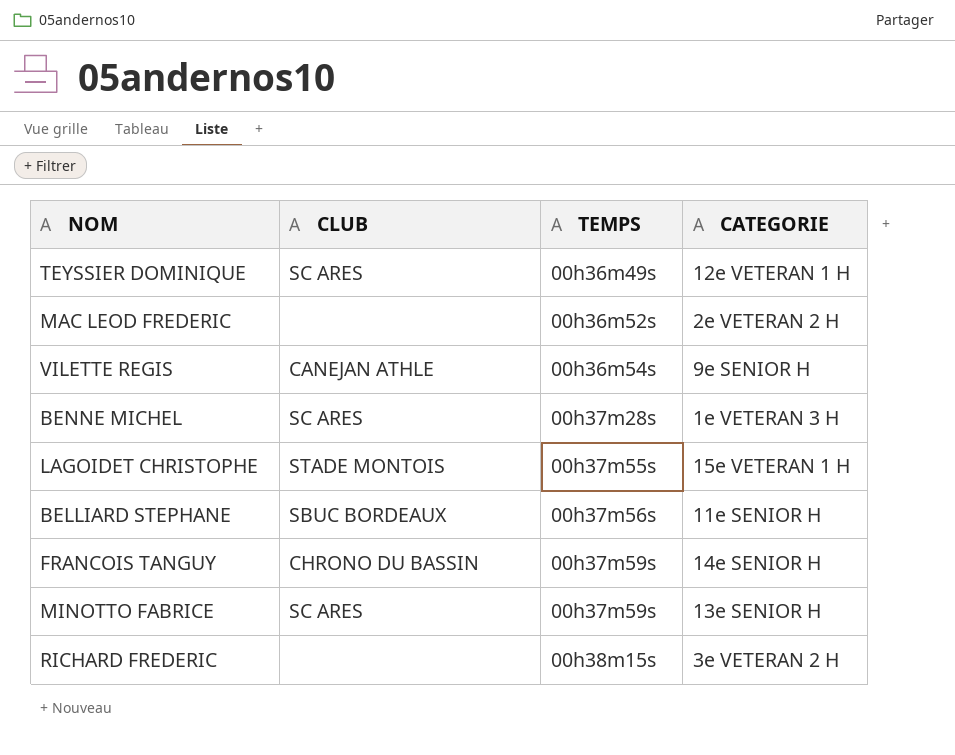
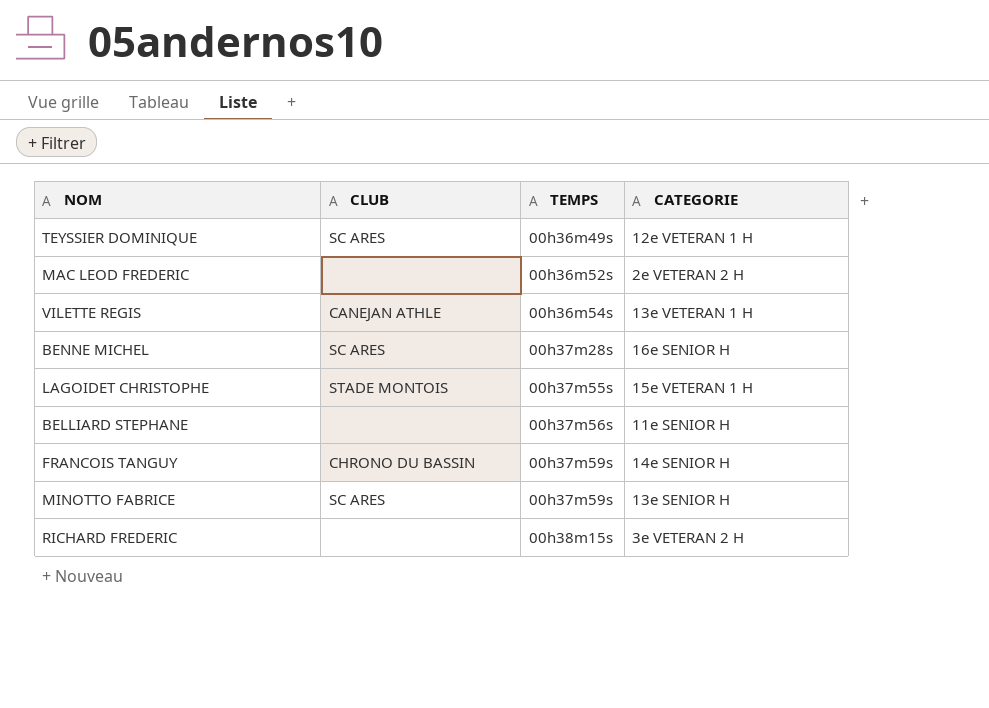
VILETTE REGIS | CATEGORIE: 9e SENIOR H -> 13e VETERAN 1 H
BENNE MICHEL | CATEGORIE: 1e VETERAN 3 H -> 16e SENIOR H
BELLIARD STEPHANE | CLUB: SBUC BORDEAUX -> none

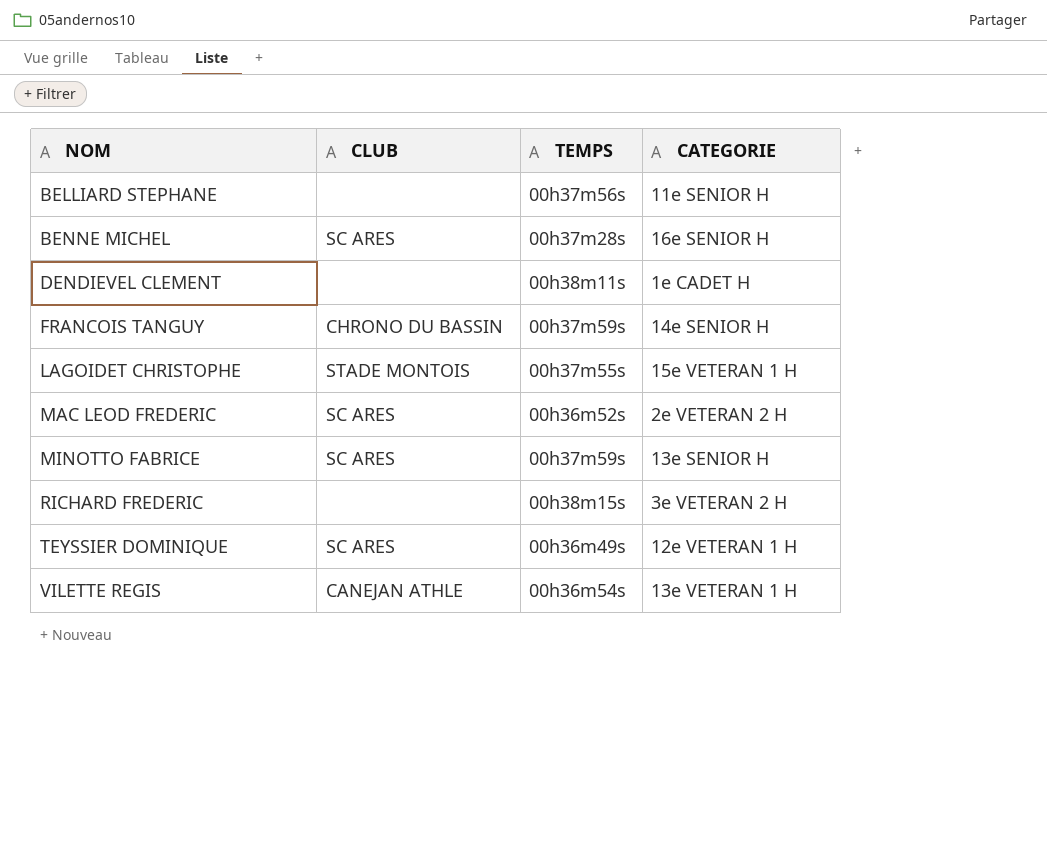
row order: TEMPS ascending -> NOM ascending
row DENDIEVEL CLEMENT: none -> none | 00h38m11s | 1e CADET H
MAC LEOD FREDERIC | CLUB: none -> SC ARES

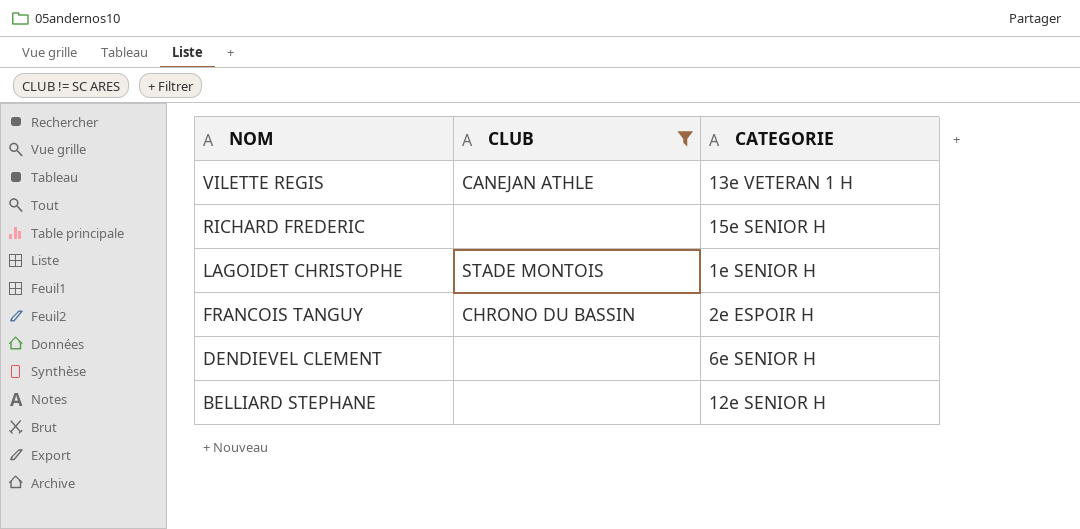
filter: none -> CLUB != SC ARES
row order: NOM ascending -> NOM descending
column TEMPS | position: 3 -> none
RICHARD FREDERIC | CATEGORIE: 3e VETERAN 2 H -> 15e SENIOR H
LAGOIDET CHRISTOPHE | CATEGORIE: 15e VETERAN 1 H -> 1e SENIOR H
FRANCOIS TANGUY | CATEGORIE: 14e SENIOR H -> 2e ESPOIR H
DENDIEVEL CLEMENT | CATEGORIE: 1e CADET H -> 6e SENIOR H
BELLIARD STEPHANE | CATEGORIE: 11e SENIOR H -> 12e SENIOR H

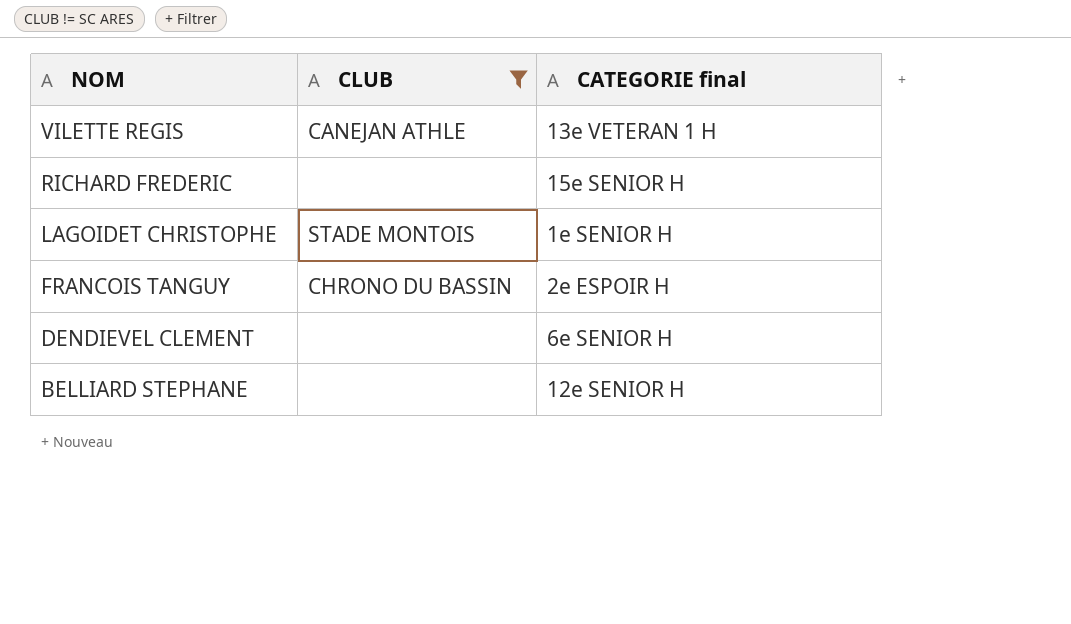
column name: CATEGORIE -> CATEGORIE final

